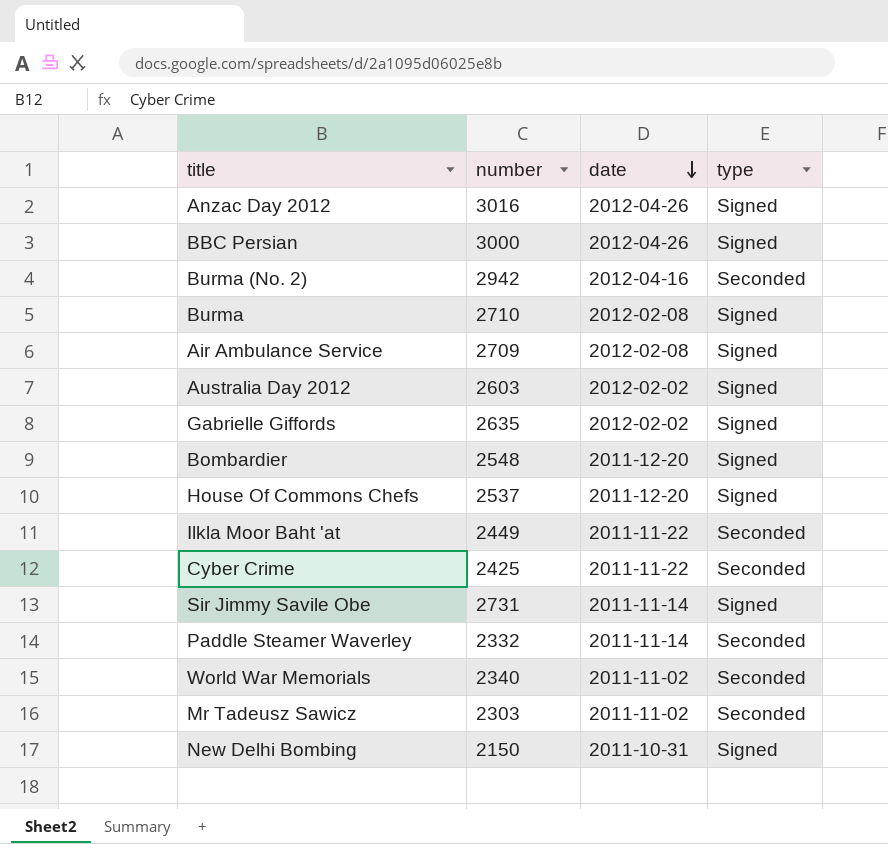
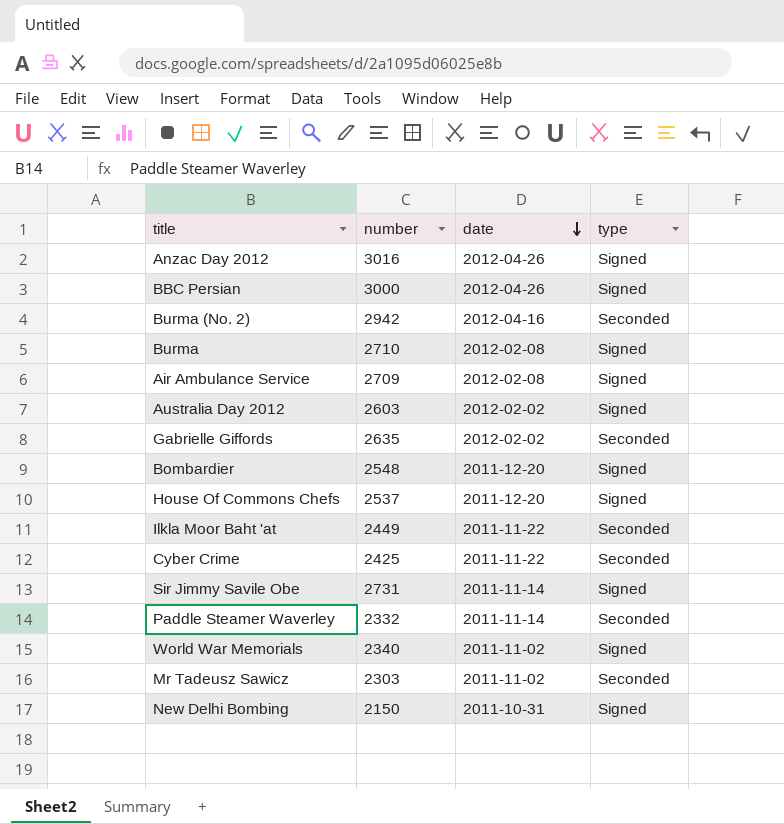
Gabrielle Giffords | type: Signed -> Seconded
World War Memorials | type: Seconded -> Signed

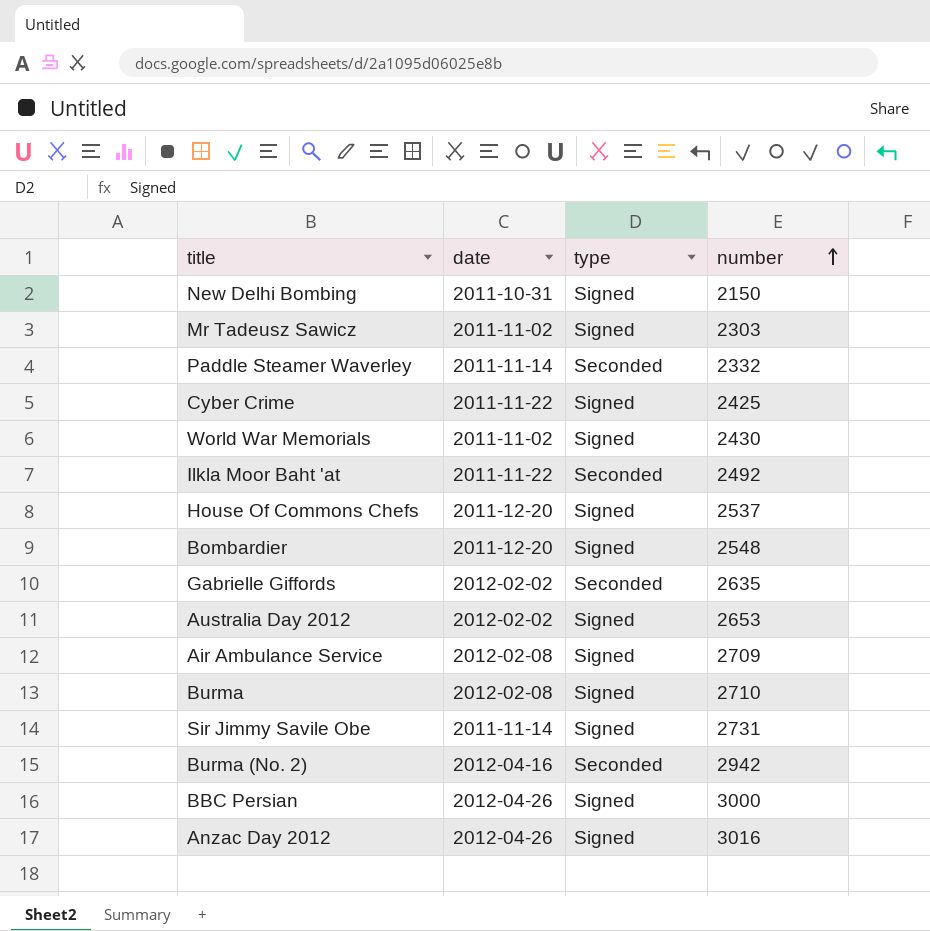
row order: date descending -> number ascending
column number | position: 2 -> 4
Mr Tadeusz Sawicz | type: Seconded -> Signed
Cyber Crime | type: Seconded -> Signed
World War Memorials | number: 2340 -> 2430
Ilkla Moor Baht 'at | number: 2449 -> 2492
Australia Day 2012 | number: 2603 -> 2653

